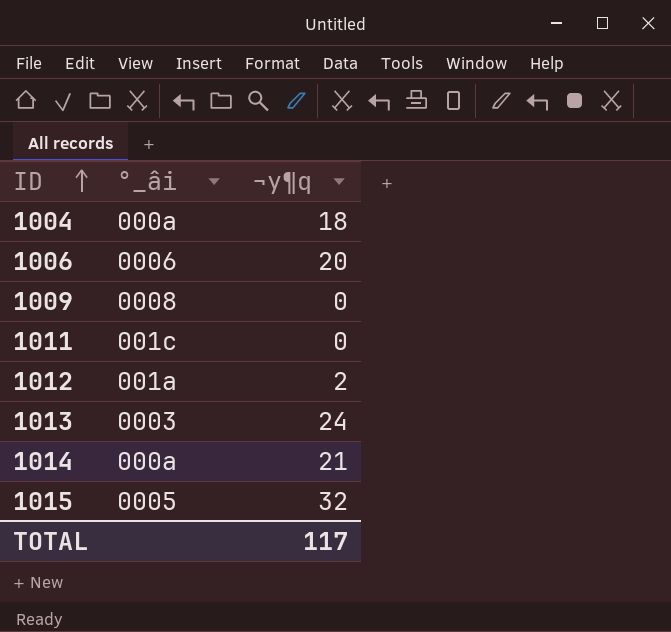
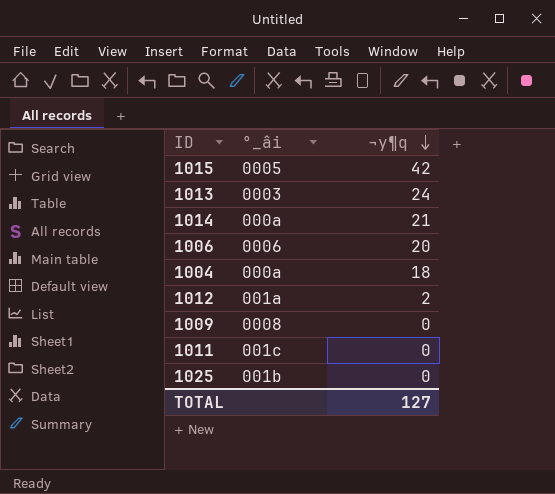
row order: ID ascending -> ¬y¶q descending
1015 | ¬y¶q: 32 -> 42
row 1025: none -> 001b | 0
TOTAL | ¬y¶q: 117 -> 127

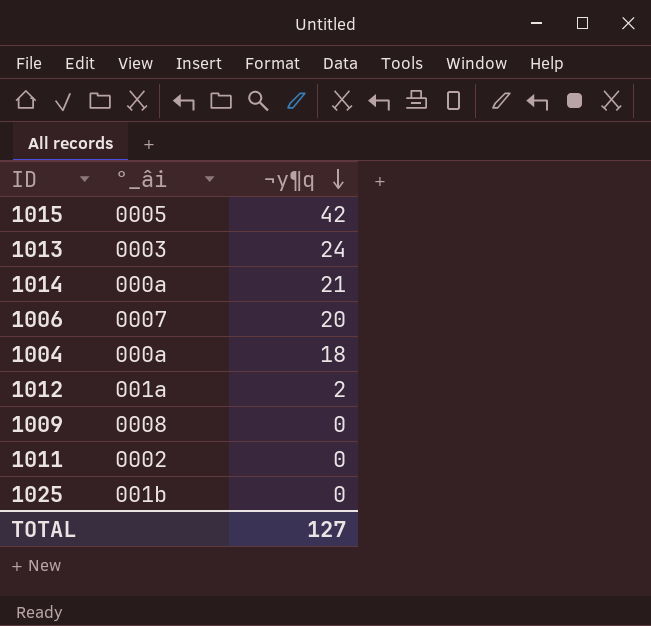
1006 | °_âi: 0006 -> 0007
1011 | °_âi: 001c -> 0002

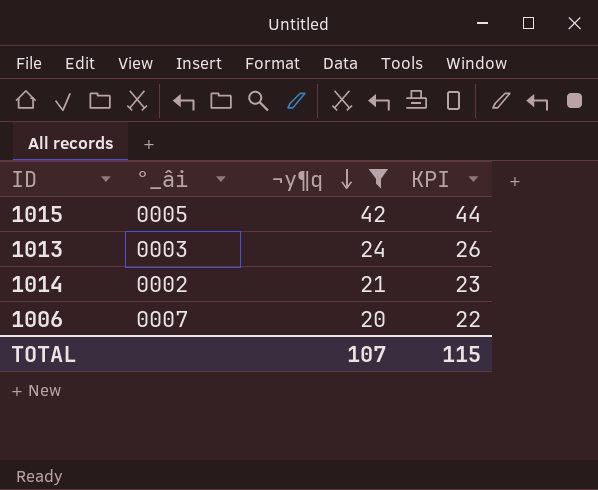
filter: none -> ¬y¶q >= 20
column KPI | formula: none -> [¬y¶q] + 2
1014 | °_âi: 000a -> 0002
TOTAL | ¬y¶q: 127 -> 107

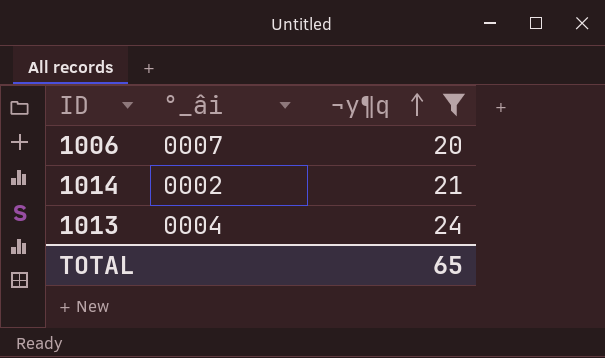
row order: ¬y¶q descending -> ¬y¶q ascending
column KPI | formula: [¬y¶q] + 2 -> none
row 1015: 0005 | 42 | 44 -> none
1013 | °_âi: 0003 -> 0004
TOTAL | ¬y¶q: 107 -> 65

